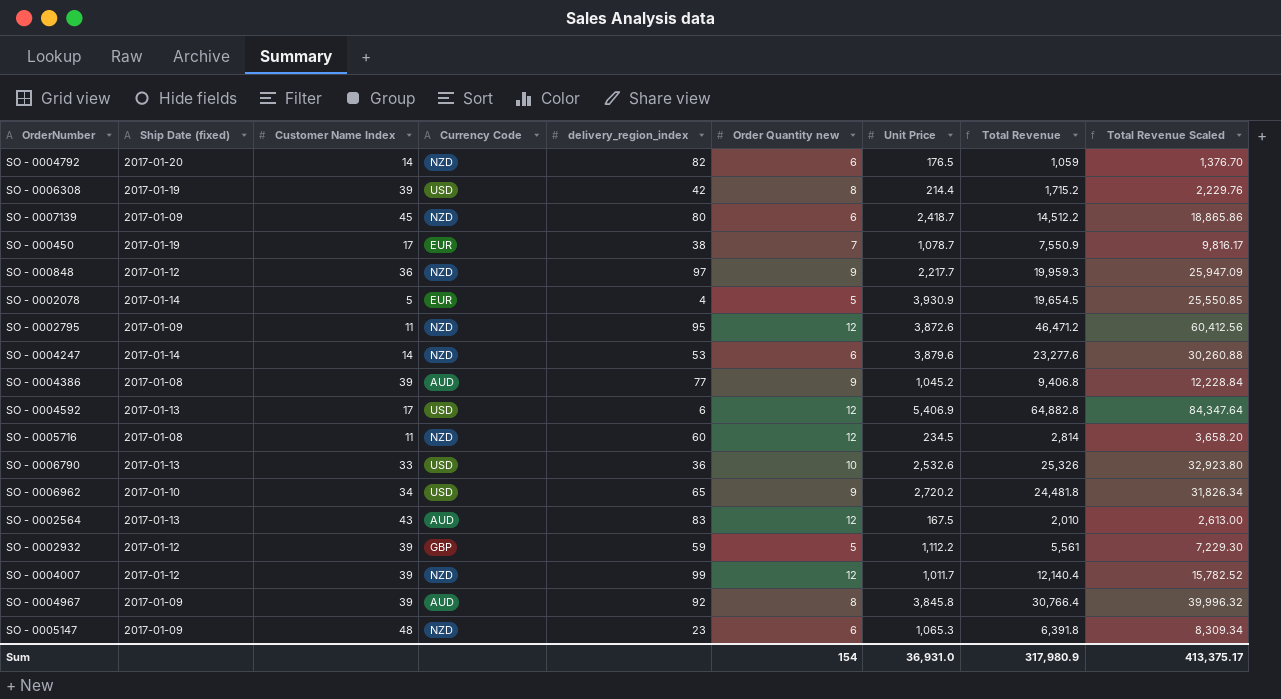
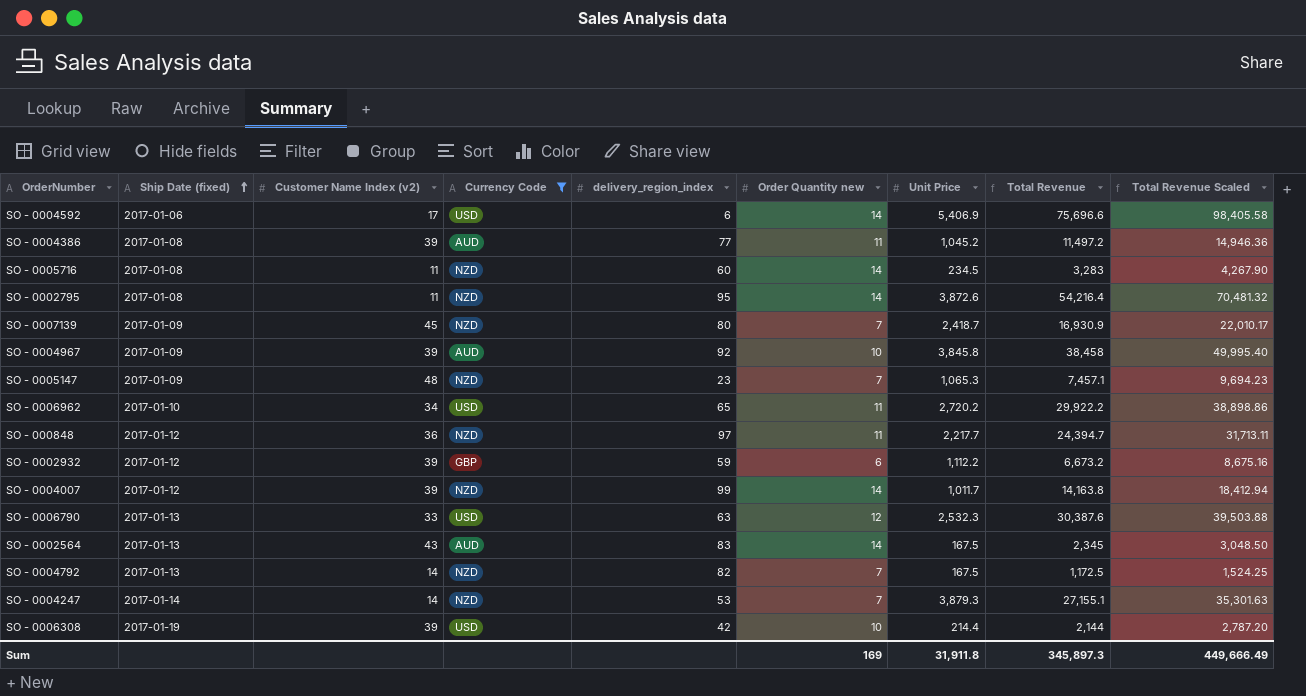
filter: none -> Currency Code != EUR
row order: none -> Ship Date (fixed) ascending
column name: Customer Name Index -> Customer Name Index (v2)
SO - 0004592 | Ship Date (fixed): 2017-01-13 -> 2017-01-06
SO - 0004592 | Order Quantity new: 12 -> 14
SO - 0004592 | Total Revenue: 64,882.8 -> 75,696.6
SO - 0004592 | Total Revenue Scaled: 84,347.64 -> 98,405.58
SO - 0004386 | Order Quantity new: 9 -> 11
SO - 0004386 | Total Revenue: 9,406.8 -> 11,497.2
SO - 0004386 | Total Revenue Scaled: 12,228.84 -> 14,946.36
SO - 0005716 | Order Quantity new: 12 -> 14
SO - 0005716 | Total Revenue: 2,814 -> 3,283
SO - 0005716 | Total Revenue Scaled: 3,658.20 -> 4,267.90
SO - 0002795 | Ship Date (fixed): 2017-01-09 -> 2017-01-08
SO - 0002795 | Order Quantity new: 12 -> 14
SO - 0002795 | Total Revenue: 46,471.2 -> 54,216.4
SO - 0002795 | Total Revenue Scaled: 60,412.56 -> 70,481.32
SO - 0007139 | Order Quantity new: 6 -> 7
SO - 0007139 | Total Revenue: 14,512.2 -> 16,930.9
SO - 0007139 | Total Revenue Scaled: 18,865.86 -> 22,010.17
SO - 0004967 | Order Quantity new: 8 -> 10
SO - 0004967 | Total Revenue: 30,766.4 -> 38,458
SO - 0004967 | Total Revenue Scaled: 39,996.32 -> 49,995.40
SO - 0005147 | Order Quantity new: 6 -> 7
SO - 0005147 | Total Revenue: 6,391.8 -> 7,457.1
SO - 0005147 | Total Revenue Scaled: 8,309.34 -> 9,694.23
SO - 0006962 | Order Quantity new: 9 -> 11
SO - 0006962 | Total Revenue: 24,481.8 -> 29,922.2
SO - 0006962 | Total Revenue Scaled: 31,826.34 -> 38,898.86
SO - 000848 | Order Quantity new: 9 -> 11
SO - 000848 | Total Revenue: 19,959.3 -> 24,394.7
SO - 000848 | Total Revenue Scaled: 25,947.09 -> 31,713.11
SO - 0002932 | Order Quantity new: 5 -> 6
SO - 0002932 | Total Revenue: 5,561 -> 6,673.2
SO - 0002932 | Total Revenue Scaled: 7,229.30 -> 8,675.16
SO - 0004007 | Order Quantity new: 12 -> 14
SO - 0004007 | Total Revenue: 12,140.4 -> 14,163.8
SO - 0004007 | Total Revenue Scaled: 15,782.52 -> 18,412.94
SO - 0006790 | delivery_region_index: 36 -> 63
SO - 0006790 | Order Quantity new: 10 -> 12
SO - 0006790 | Unit Price: 2,532.6 -> 2,532.3
SO - 0006790 | Total Revenue: 25,326 -> 30,387.6
SO - 0006790 | Total Revenue Scaled: 32,923.80 -> 39,503.88
SO - 0002564 | Order Quantity new: 12 -> 14
SO - 0002564 | Total Revenue: 2,010 -> 2,345
SO - 0002564 | Total Revenue Scaled: 2,613.00 -> 3,048.50
SO - 0004792 | Ship Date (fixed): 2017-01-20 -> 2017-01-13
SO - 0004792 | Order Quantity new: 6 -> 7
SO - 0004792 | Unit Price: 176.5 -> 167.5
SO - 0004792 | Total Revenue: 1,059 -> 1,172.5
SO - 0004792 | Total Revenue Scaled: 1,376.70 -> 1,524.25
SO - 0004247 | Order Quantity new: 6 -> 7
SO - 0004247 | Unit Price: 3,879.6 -> 3,879.3
SO - 0004247 | Total Revenue: 23,277.6 -> 27,155.1
SO - 0004247 | Total Revenue Scaled: 30,260.88 -> 35,301.63
SO - 0006308 | Order Quantity new: 8 -> 10
SO - 0006308 | Total Revenue: 1,715.2 -> 2,144
SO - 0006308 | Total Revenue Scaled: 2,229.76 -> 2,787.20
Sum | Order Quantity new: 154 -> 169
Sum | Unit Price: 36,931.0 -> 31,911.8
Sum | Total Revenue: 317,980.9 -> 345,897.3
Sum | Total Revenue Scaled: 413,375.17 -> 449,666.49

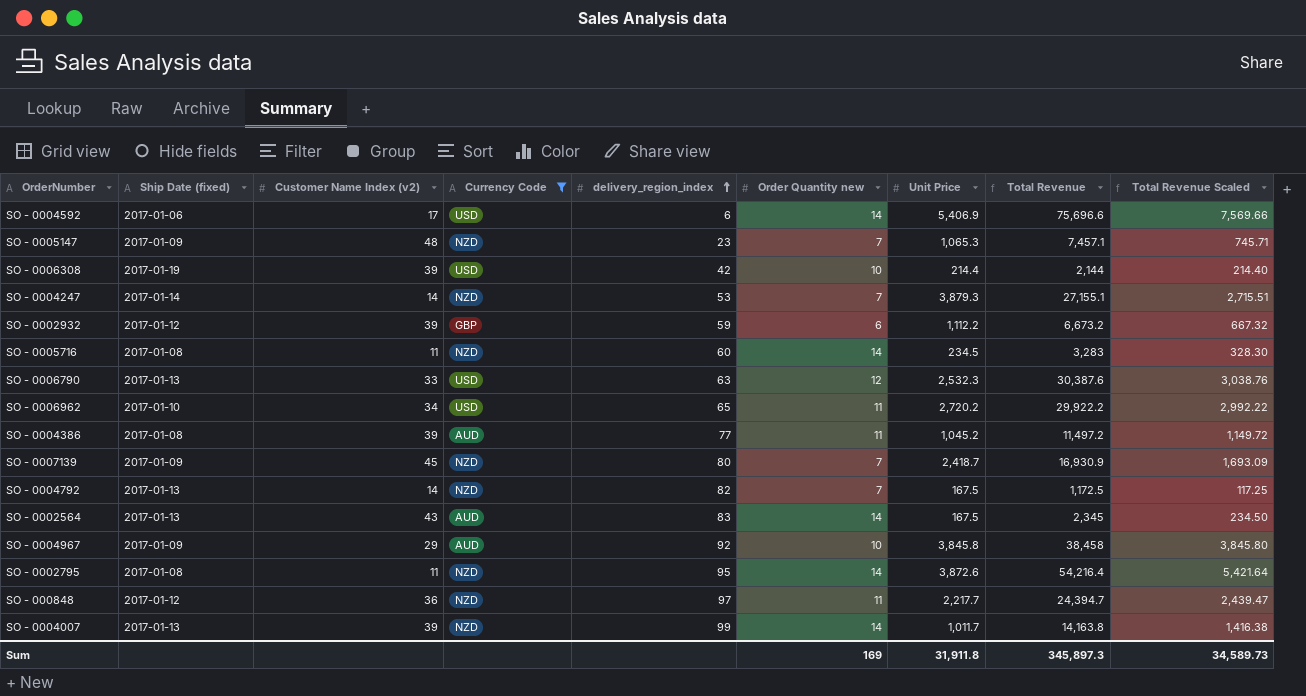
row order: Ship Date (fixed) ascending -> delivery_region_index ascending
column Total Revenue Scaled | formula: [Total Revenue] * 1.3 -> [Total Revenue] * 0.1
SO - 0004967 | Customer Name Index (v2): 39 -> 29
SO - 0004007 | Ship Date (fixed): 2017-01-12 -> 2017-01-13
Sum | Total Revenue Scaled: 449,666.49 -> 34,589.73

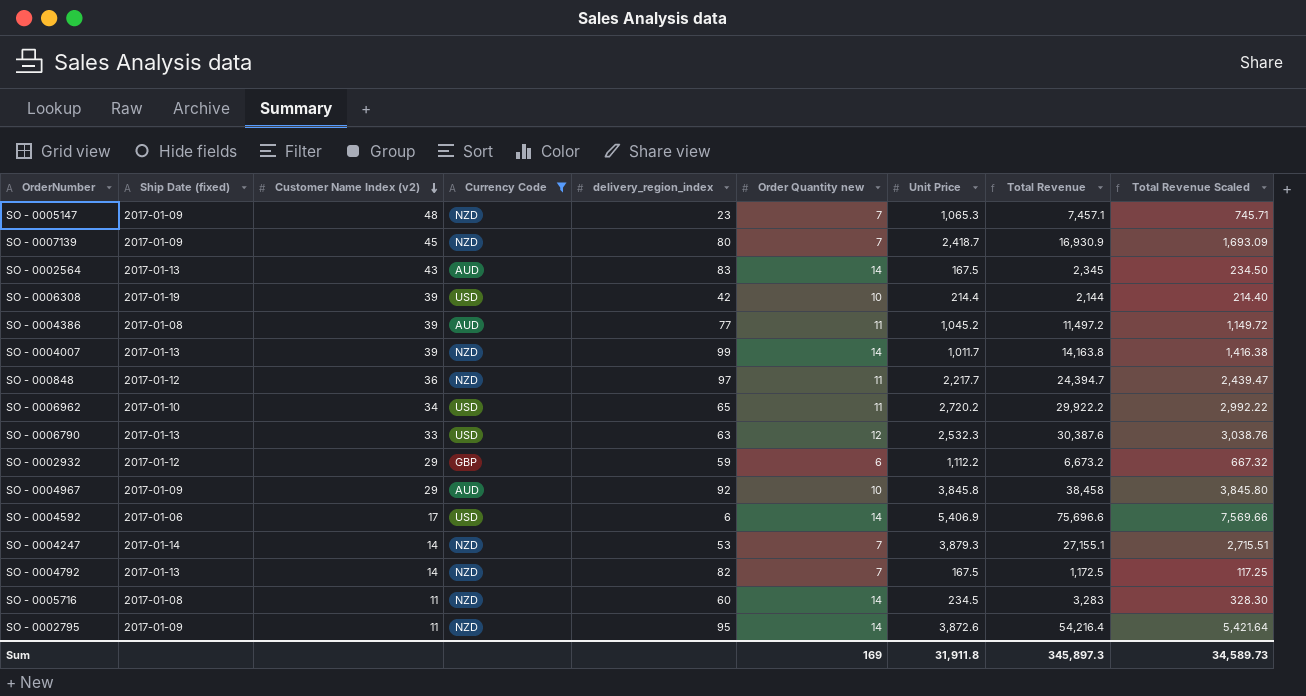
row order: delivery_region_index ascending -> Customer Name Index (v2) descending
SO - 0002932 | Customer Name Index (v2): 39 -> 29
SO - 0002795 | Ship Date (fixed): 2017-01-08 -> 2017-01-09

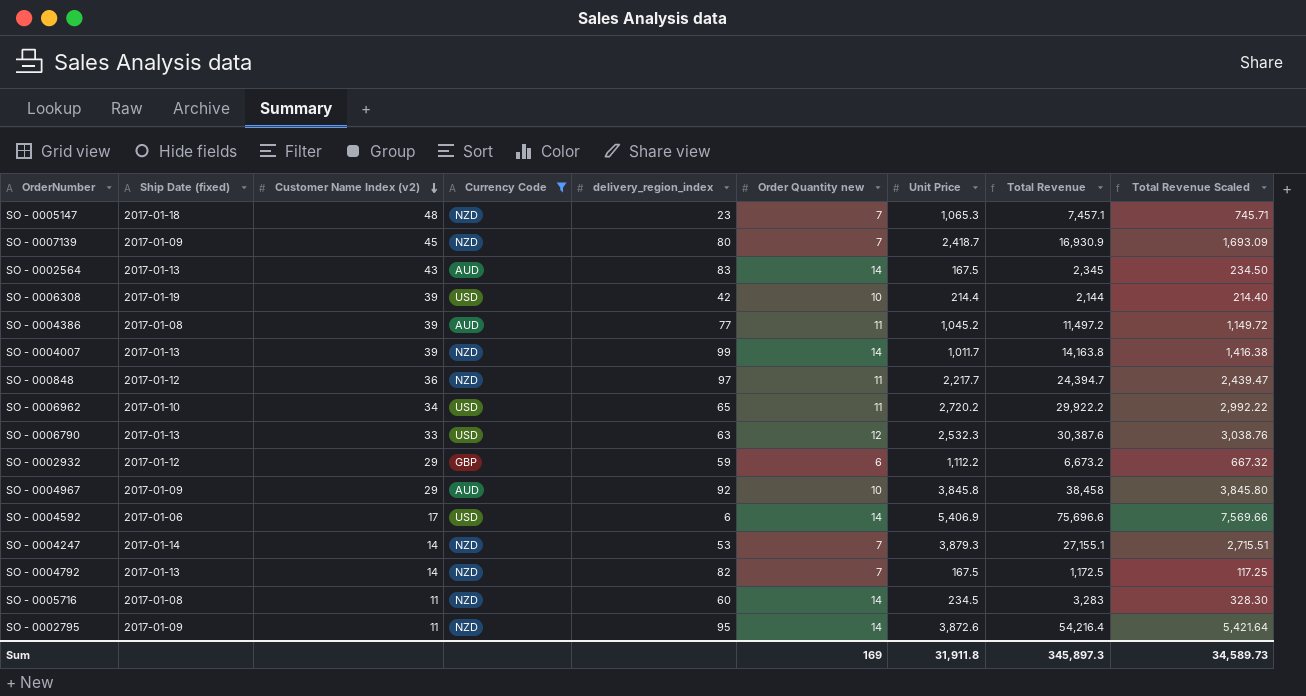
SO - 0005147 | Ship Date (fixed): 2017-01-09 -> 2017-01-18

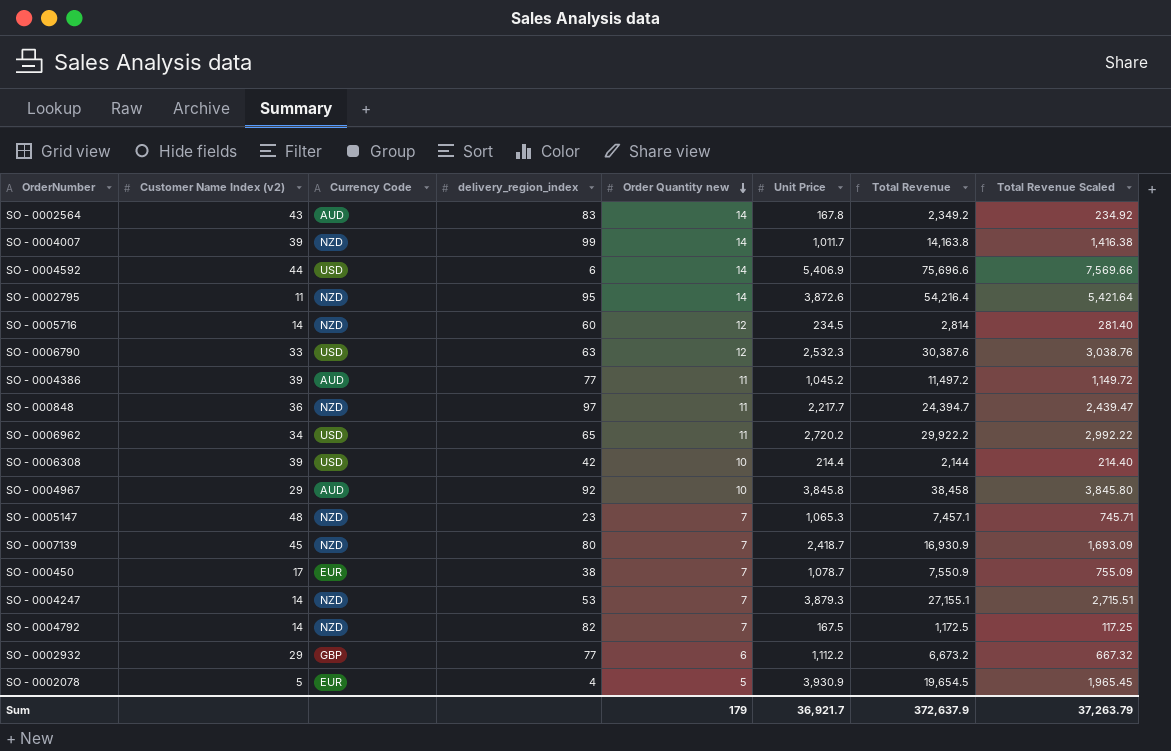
filter: Currency Code != EUR -> none
row order: Customer Name Index (v2) descending -> Order Quantity new descending
column Ship Date (fixed) | position: 2 -> none
SO - 0002564 | Unit Price: 167.5 -> 167.8
SO - 0002564 | Total Revenue: 2,345 -> 2,349.2
SO - 0002564 | Total Revenue Scaled: 234.50 -> 234.92
SO - 0004592 | Customer Name Index (v2): 17 -> 44
SO - 0005716 | Customer Name Index (v2): 11 -> 14
SO - 0005716 | Order Quantity new: 14 -> 12
SO - 0005716 | Total Revenue: 3,283 -> 2,814
SO - 0005716 | Total Revenue Scaled: 328.30 -> 281.40
SO - 0002932 | delivery_region_index: 59 -> 77
Sum | Order Quantity new: 169 -> 179
Sum | Unit Price: 31,911.8 -> 36,921.7
Sum | Total Revenue: 345,897.3 -> 372,637.9
Sum | Total Revenue Scaled: 34,589.73 -> 37,263.79

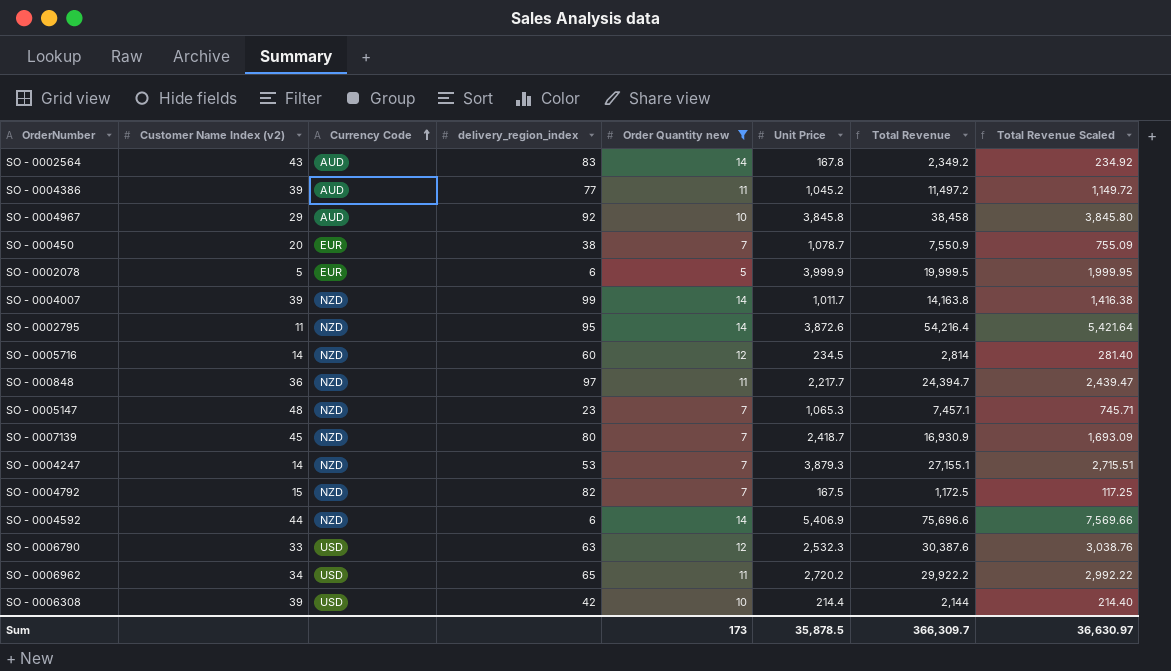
filter: none -> Order Quantity new != 6
row order: Order Quantity new descending -> Currency Code ascending
SO - 000450 | Customer Name Index (v2): 17 -> 20
SO - 0002078 | delivery_region_index: 4 -> 6
SO - 0002078 | Unit Price: 3,930.9 -> 3,999.9
SO - 0002078 | Total Revenue: 19,654.5 -> 19,999.5
SO - 0002078 | Total Revenue Scaled: 1,965.45 -> 1,999.95
SO - 0004792 | Customer Name Index (v2): 14 -> 15
SO - 0004592 | Currency Code: USD -> NZD
Sum | Order Quantity new: 179 -> 173
Sum | Unit Price: 36,921.7 -> 35,878.5
Sum | Total Revenue: 372,637.9 -> 366,309.7
Sum | Total Revenue Scaled: 37,263.79 -> 36,630.97

